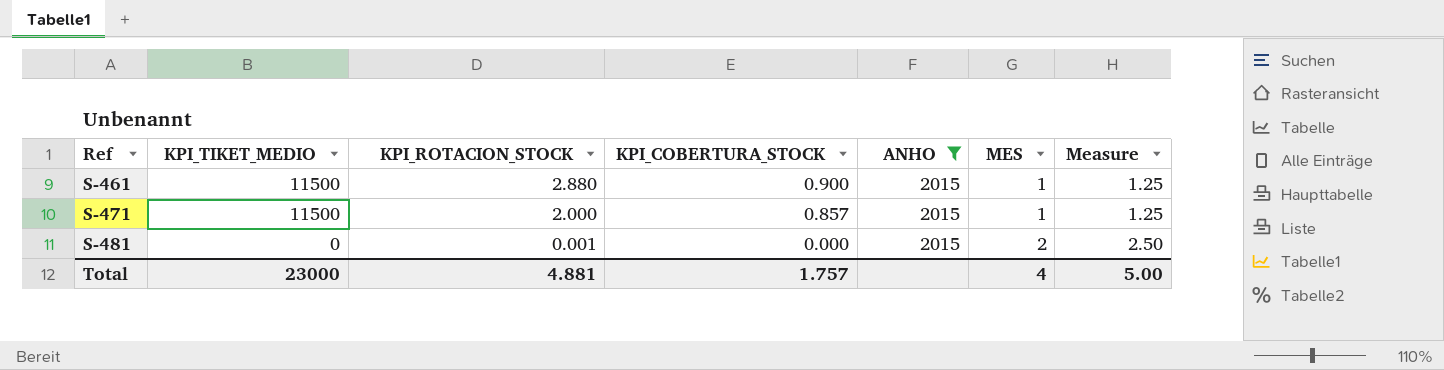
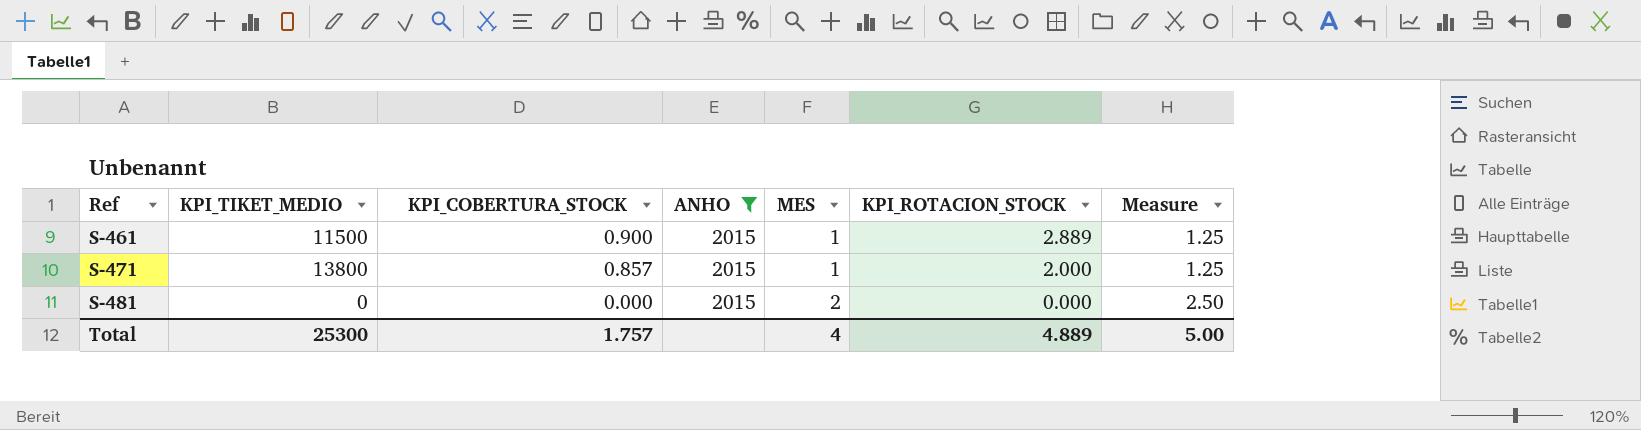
column KPI_ROTACION_STOCK | position: 3 -> 6
S-461 | KPI_ROTACION_STOCK: 2.880 -> 2.889
S-471 | KPI_TIKET_MEDIO: 11500 -> 13800
S-481 | KPI_ROTACION_STOCK: 0.001 -> 0.000
Total | KPI_TIKET_MEDIO: 23000 -> 25300
Total | KPI_ROTACION_STOCK: 4.881 -> 4.889

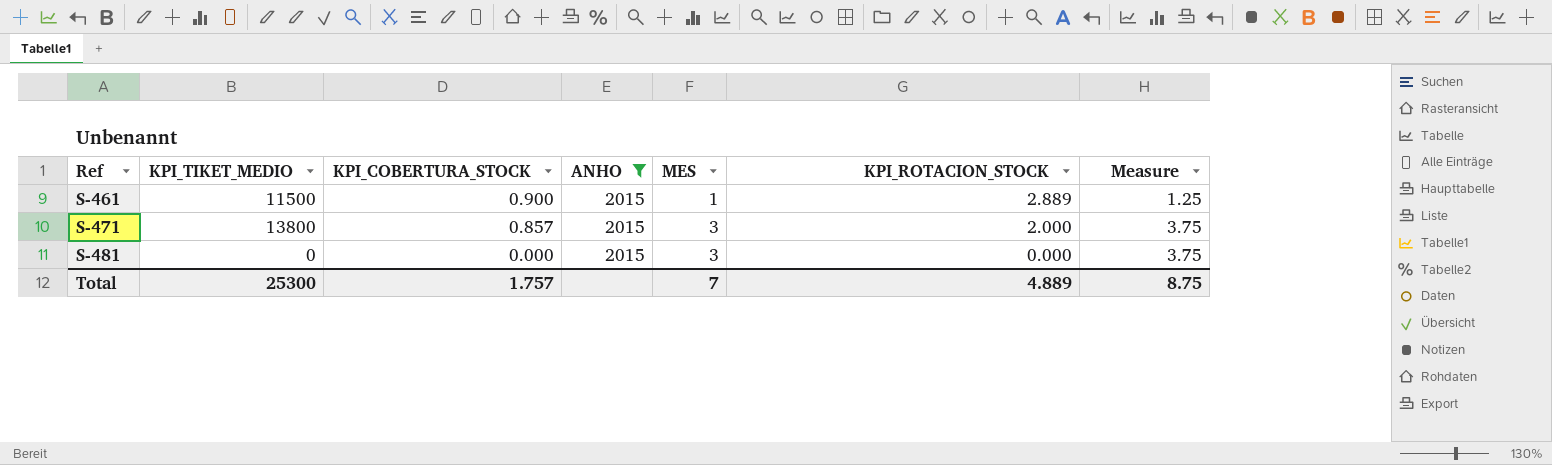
S-471 | MES: 1 -> 3
S-471 | Measure: 1.25 -> 3.75
S-481 | MES: 2 -> 3
S-481 | Measure: 2.50 -> 3.75
Total | MES: 4 -> 7
Total | Measure: 5.00 -> 8.75

